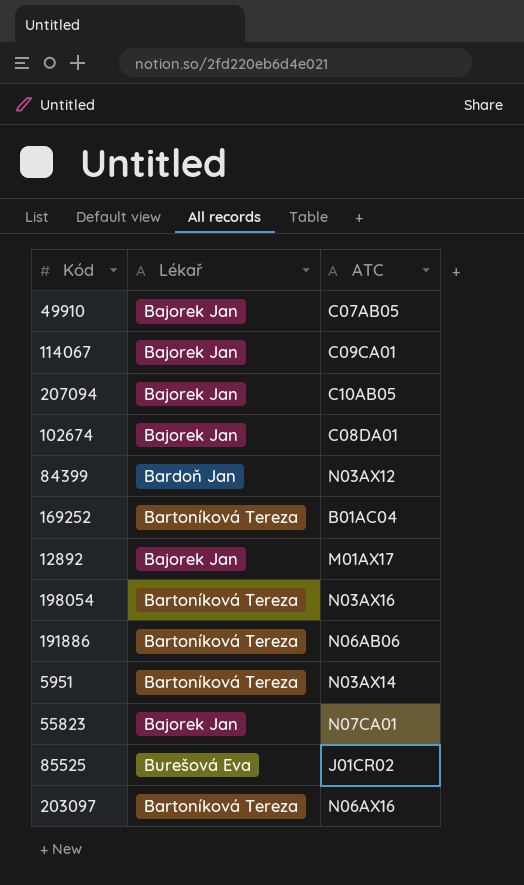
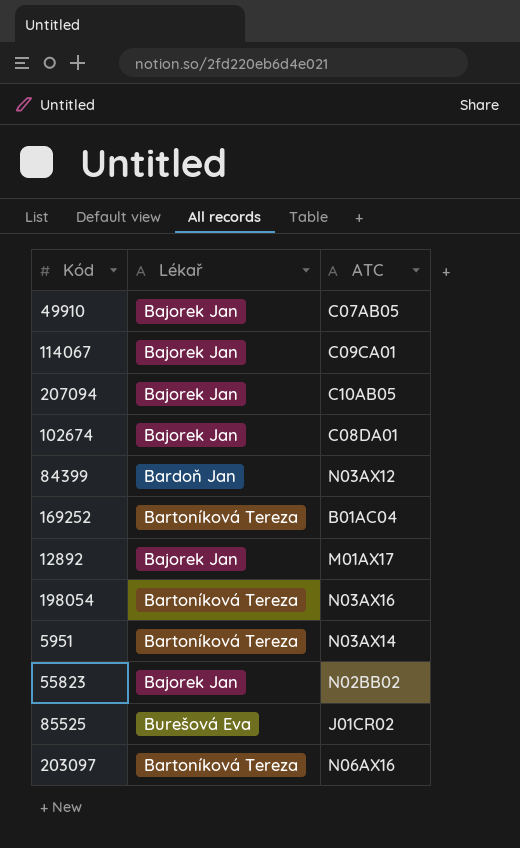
row 191886: Bartoníková Tereza | N06AB06 -> none
55823 | ATC: N07CA01 -> N02BB02

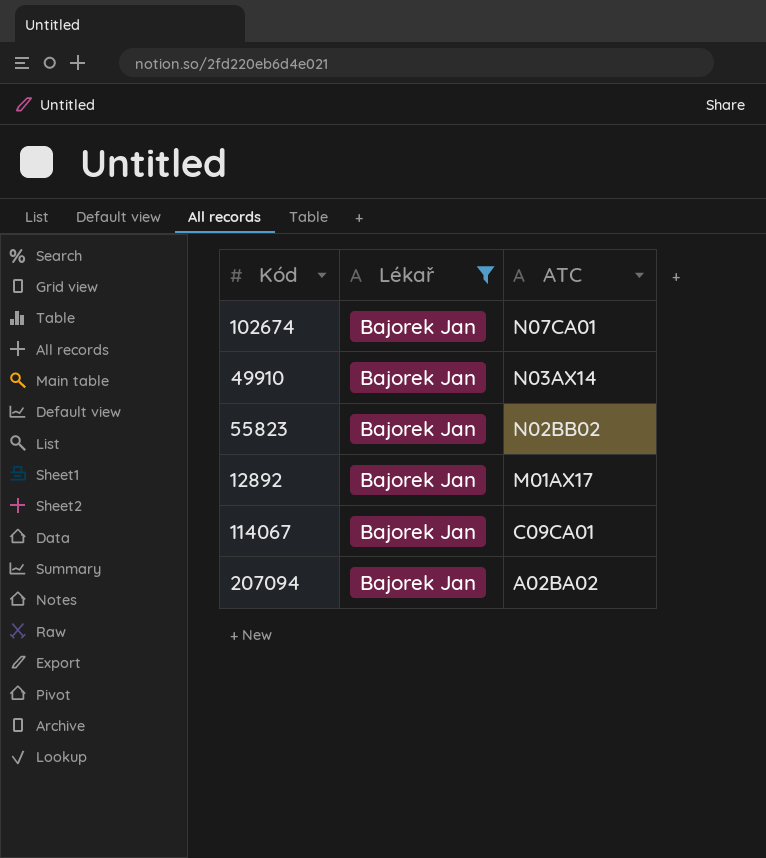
filter: none -> Lékař = Bajorek Jan
row order: none -> ATC descending
102674 | ATC: C08DA01 -> N07CA01
49910 | ATC: C07AB05 -> N03AX14
207094 | ATC: C10AB05 -> A02BA02

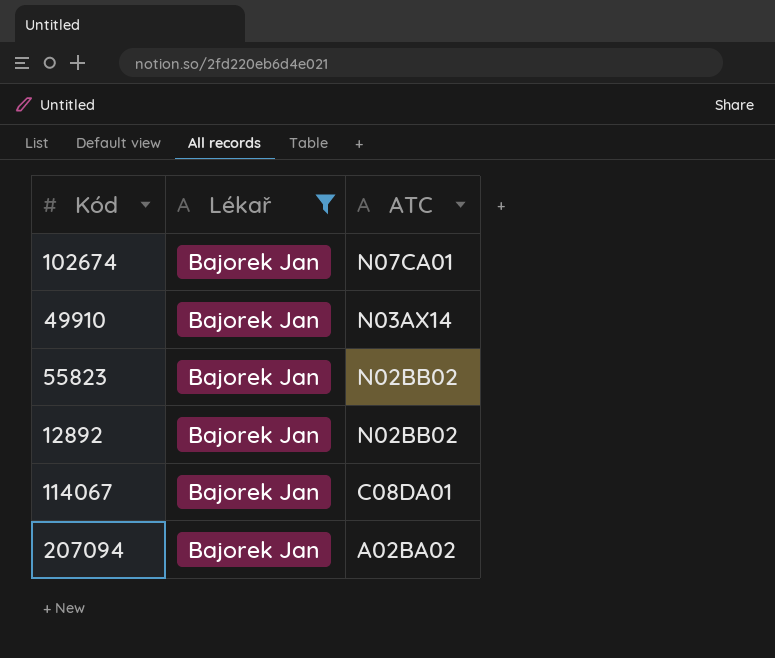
12892 | ATC: M01AX17 -> N02BB02
114067 | ATC: C09CA01 -> C08DA01

